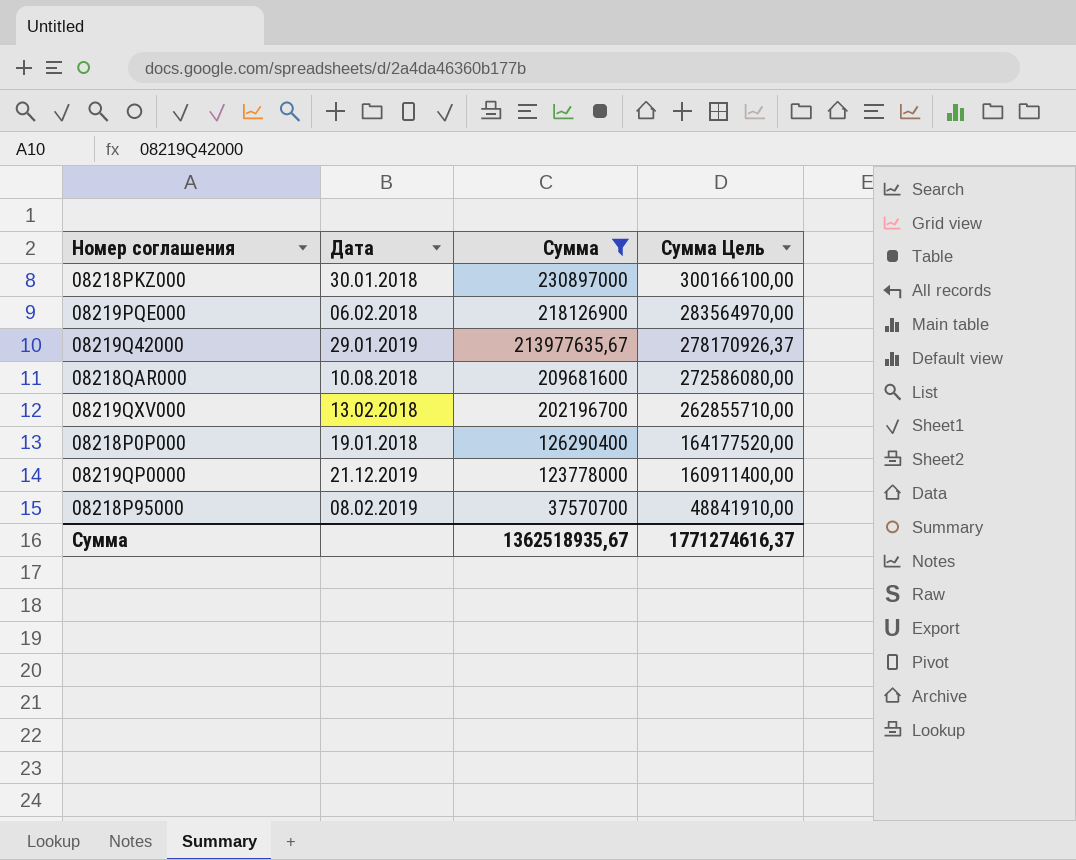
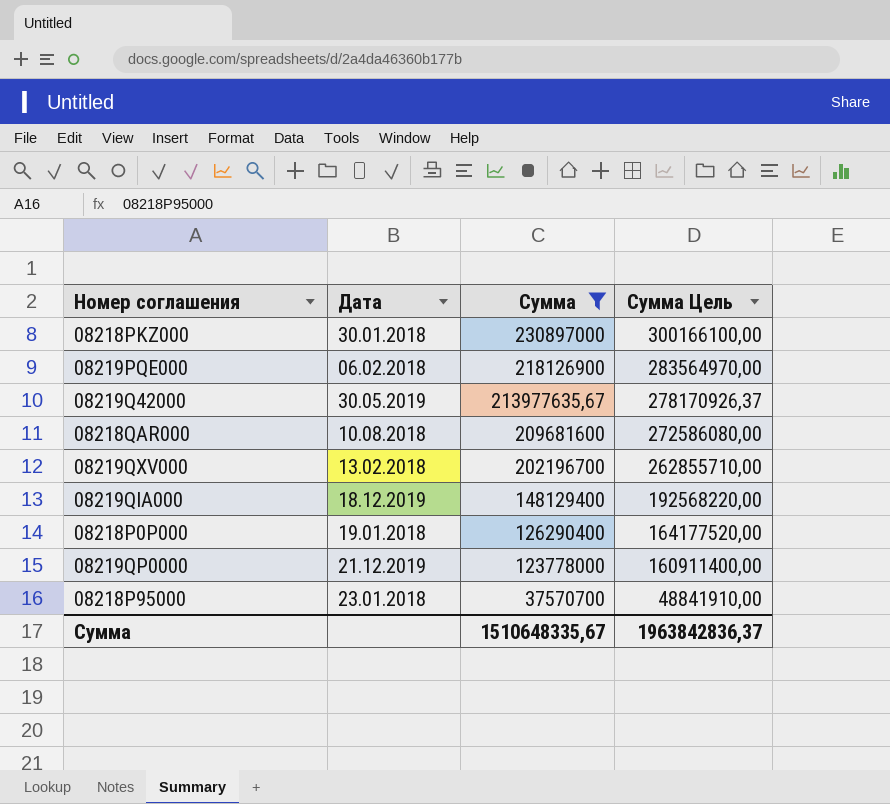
08219Q42000 | Дата: 29.01.2019 -> 30.05.2019
row 08219QIA000: none -> 18.12.2019 | 148129400 | 192568220,00
08218P95000 | Дата: 08.02.2019 -> 23.01.2018
Сумма | Сумма: 1362518935,67 -> 1510648335,67
Сумма | Сумма Цель: 1771274616,37 -> 1963842836,37

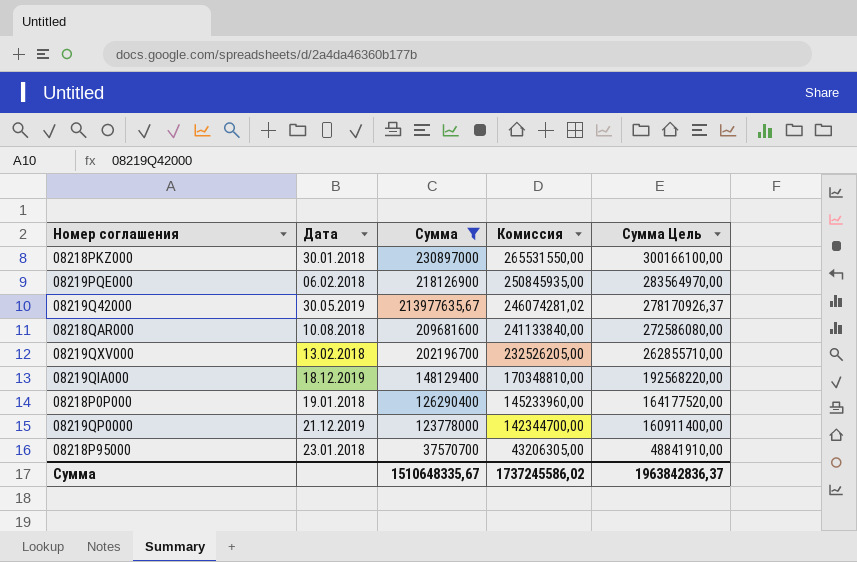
column Комиссия | formula: none -> [Сумма] * 1,15

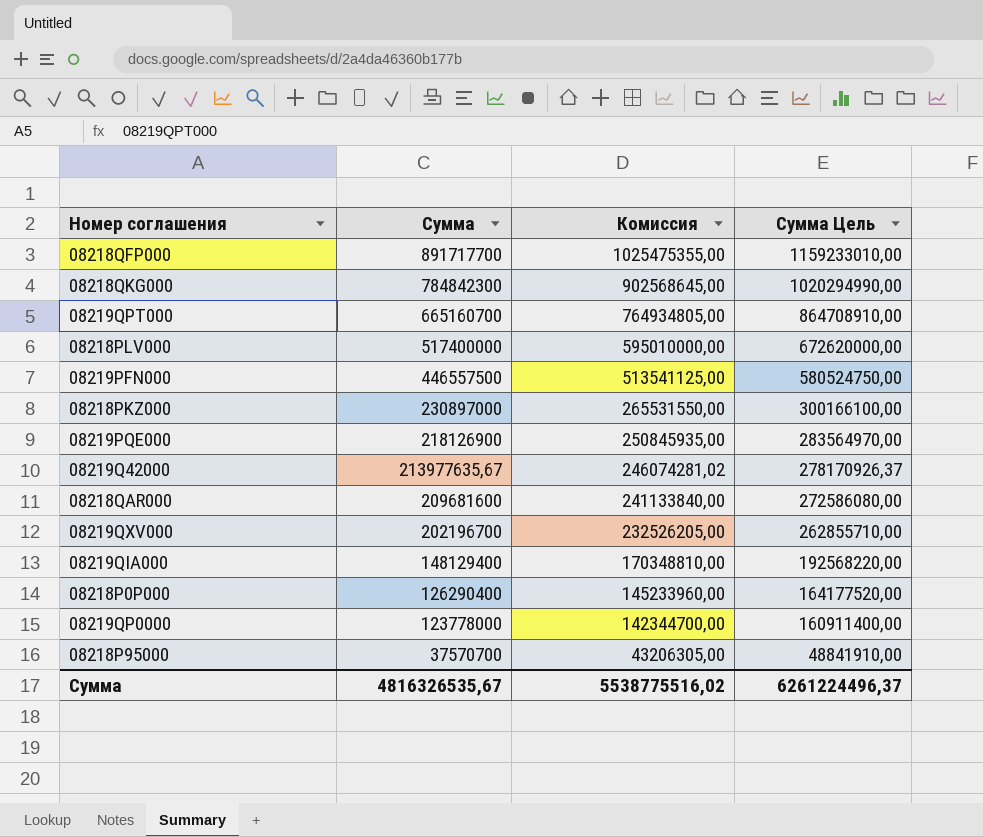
filter: Сумма <= 230897000 -> none
column Дата | position: 2 -> none
Сумма | Сумма: 1510648335,67 -> 4816326535,67
Сумма | Комиссия: 1737245586,02 -> 5538775516,02
Сумма | Сумма Цель: 1963842836,37 -> 6261224496,37

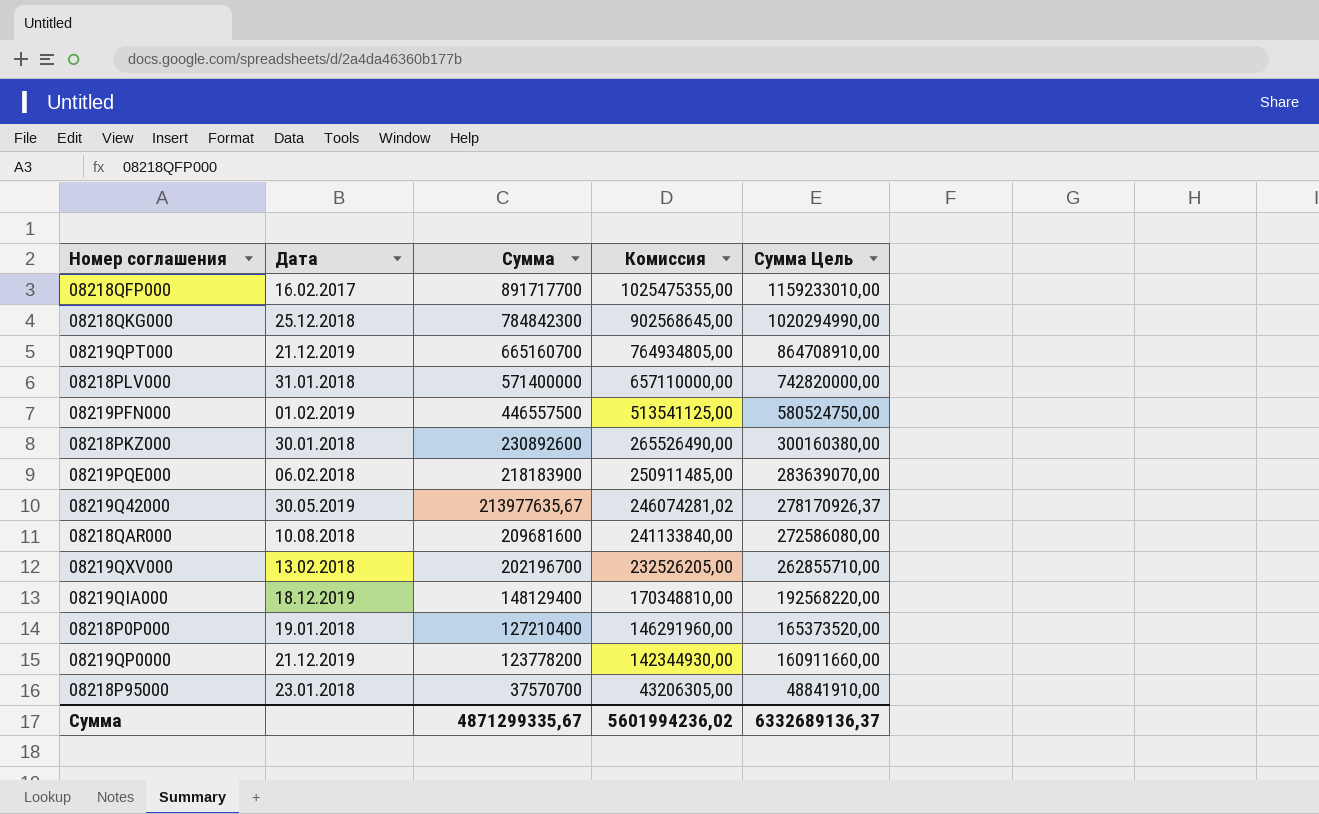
column Дата | position: none -> 2
08218PLV000 | Сумма: 517400000 -> 571400000
08218PLV000 | Комиссия: 595010000,00 -> 657110000,00
08218PLV000 | Сумма Цель: 672620000,00 -> 742820000,00
08218PKZ000 | Сумма: 230897000 -> 230892600
08218PKZ000 | Комиссия: 265531550,00 -> 265526490,00
08218PKZ000 | Сумма Цель: 300166100,00 -> 300160380,00
08219PQE000 | Сумма: 218126900 -> 218183900
08219PQE000 | Комиссия: 250845935,00 -> 250911485,00
08219PQE000 | Сумма Цель: 283564970,00 -> 283639070,00
08218P0P000 | Сумма: 126290400 -> 127210400
08218P0P000 | Комиссия: 145233960,00 -> 146291960,00
08218P0P000 | Сумма Цель: 164177520,00 -> 165373520,00
08219QP0000 | Сумма: 123778000 -> 123778200
08219QP0000 | Комиссия: 142344700,00 -> 142344930,00
08219QP0000 | Сумма Цель: 160911400,00 -> 160911660,00
Сумма | Сумма: 4816326535,67 -> 4871299335,67
Сумма | Комиссия: 5538775516,02 -> 5601994236,02
Сумма | Сумма Цель: 6261224496,37 -> 6332689136,37

